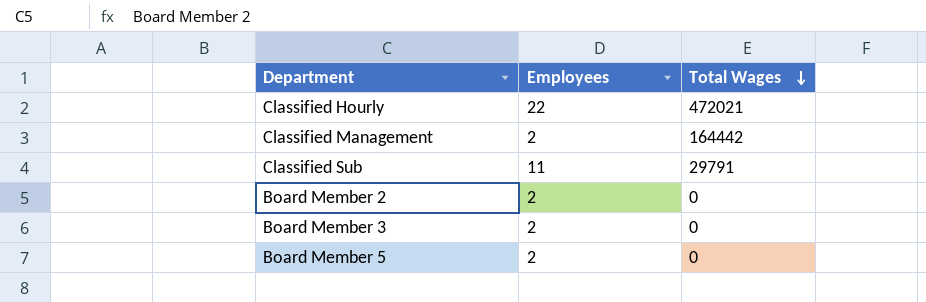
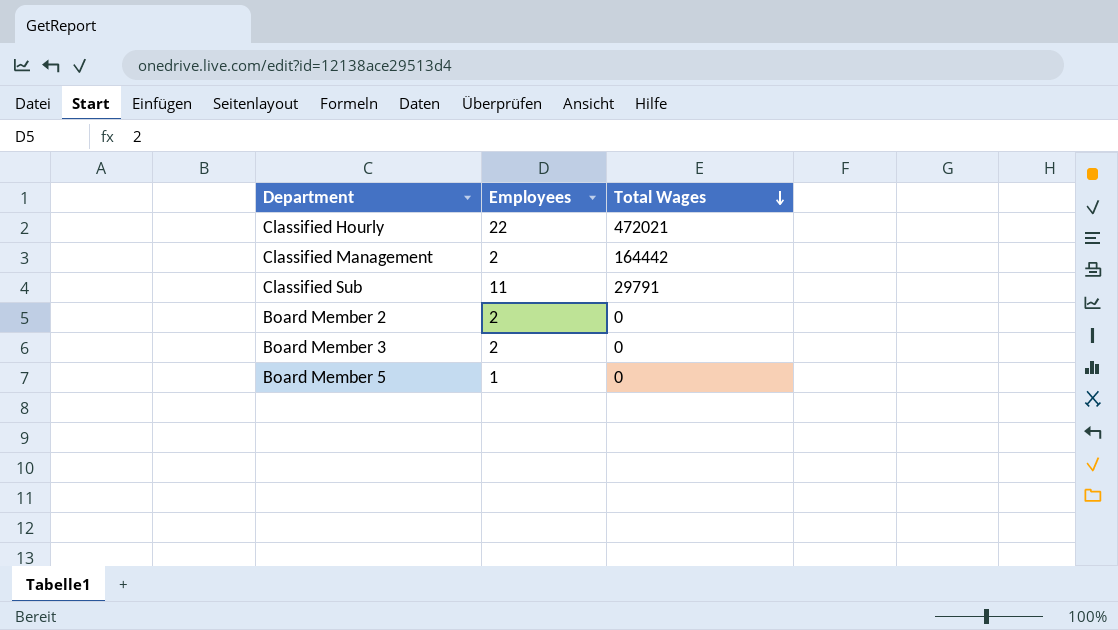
Board Member 5 | Employees: 2 -> 1

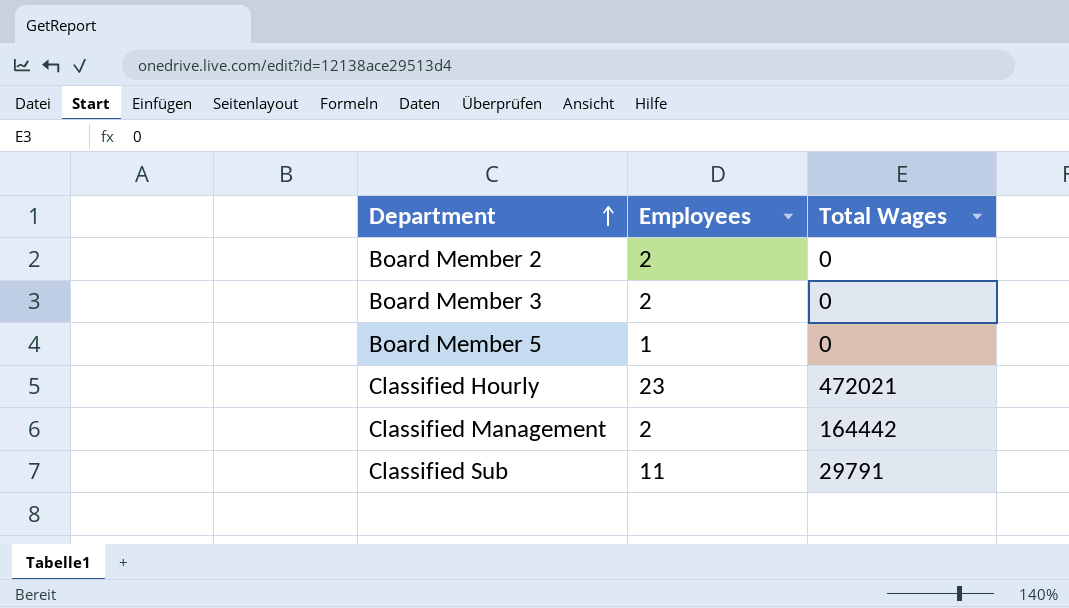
row order: Total Wages descending -> Department ascending
Classified Hourly | Employees: 22 -> 23

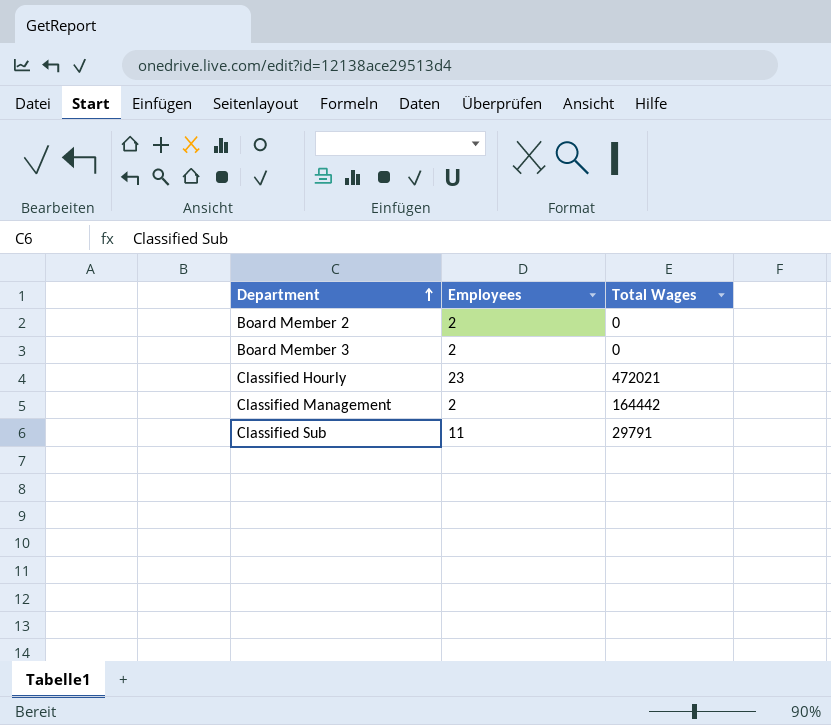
row Board Member 5: 1 | 0 -> none

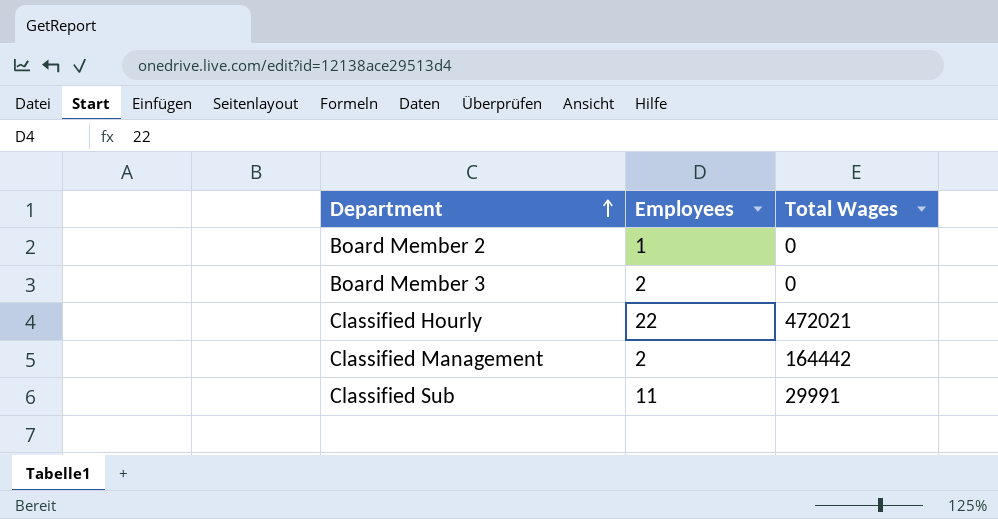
Board Member 2 | Employees: 2 -> 1
Classified Hourly | Employees: 23 -> 22
Classified Sub | Total Wages: 29791 -> 29991

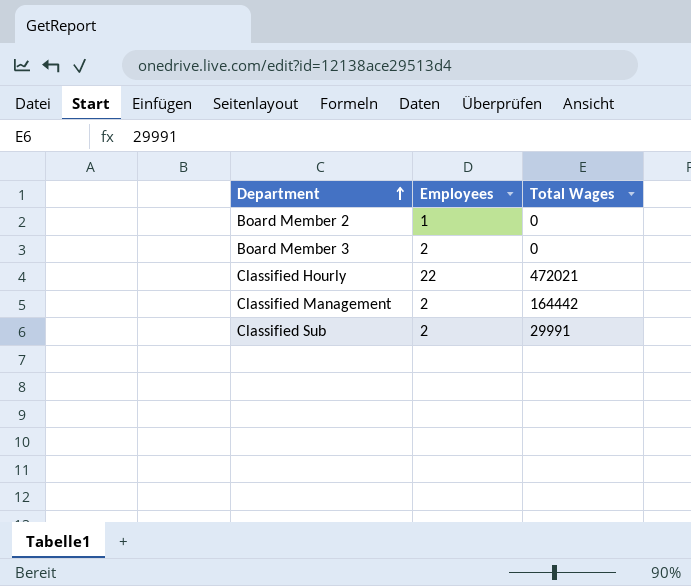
Classified Sub | Employees: 11 -> 2

